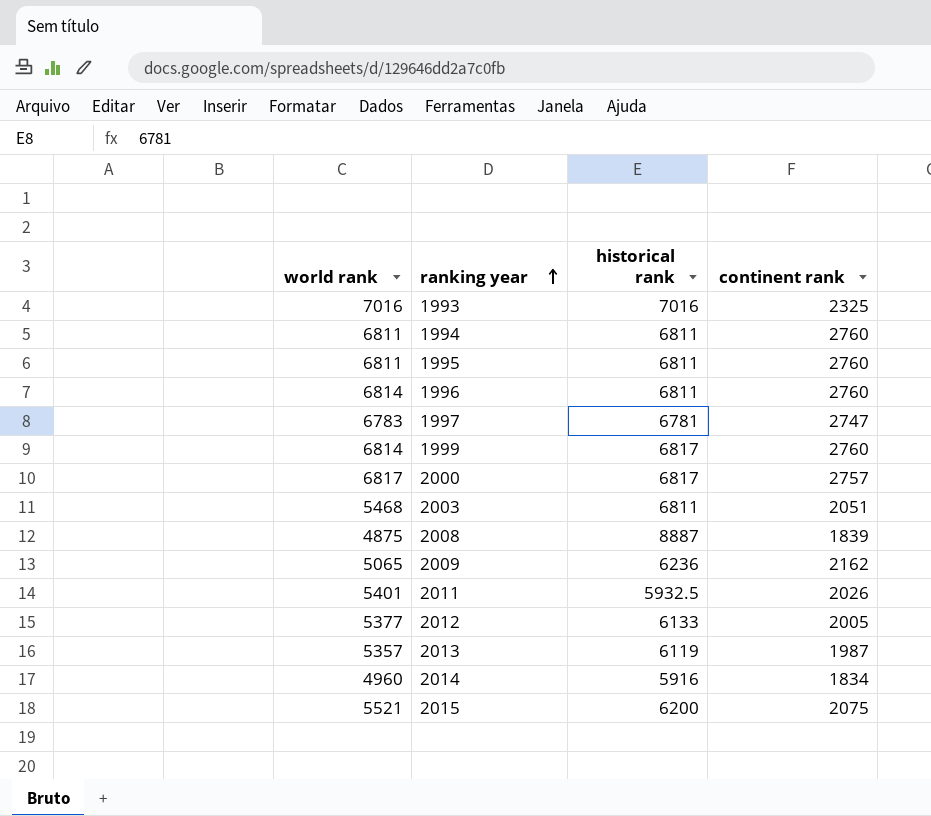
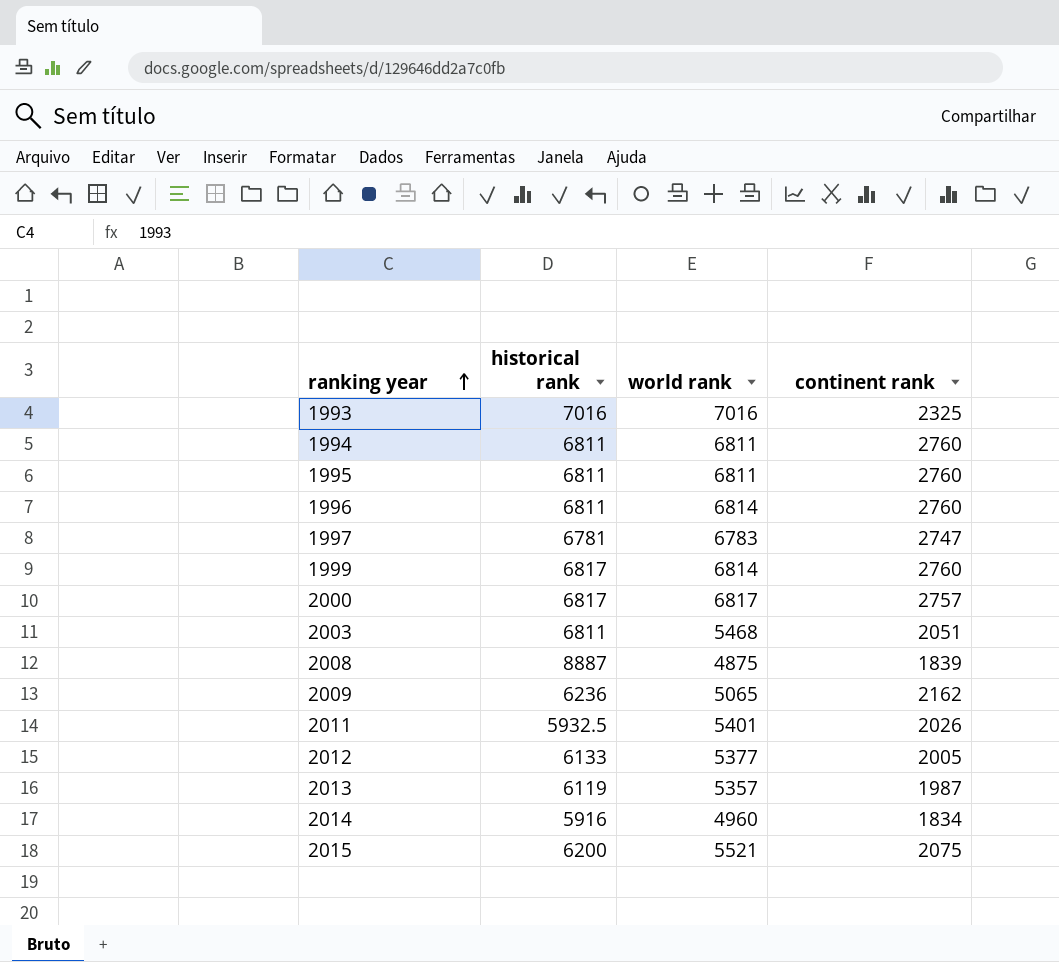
column world rank | position: 1 -> 3

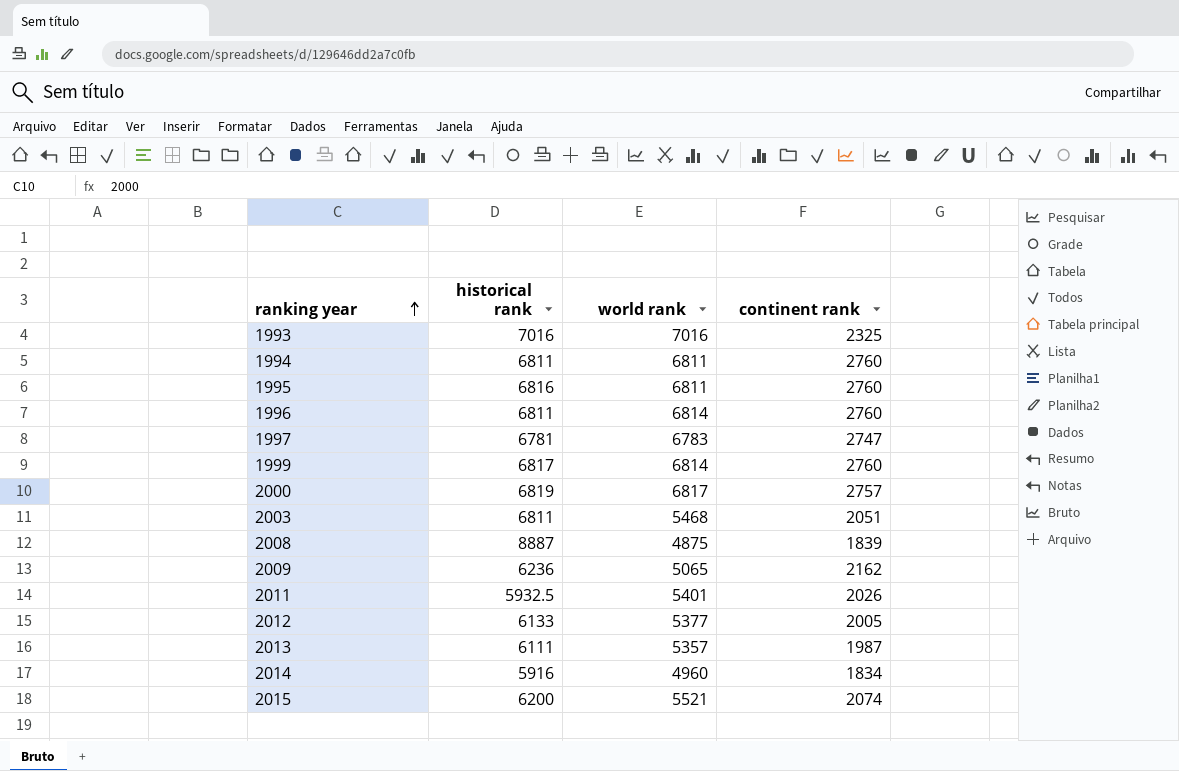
1995 | historical rank: 6811 -> 6816
2000 | historical rank: 6817 -> 6819
2013 | historical rank: 6119 -> 6111
2015 | continent rank: 2075 -> 2074

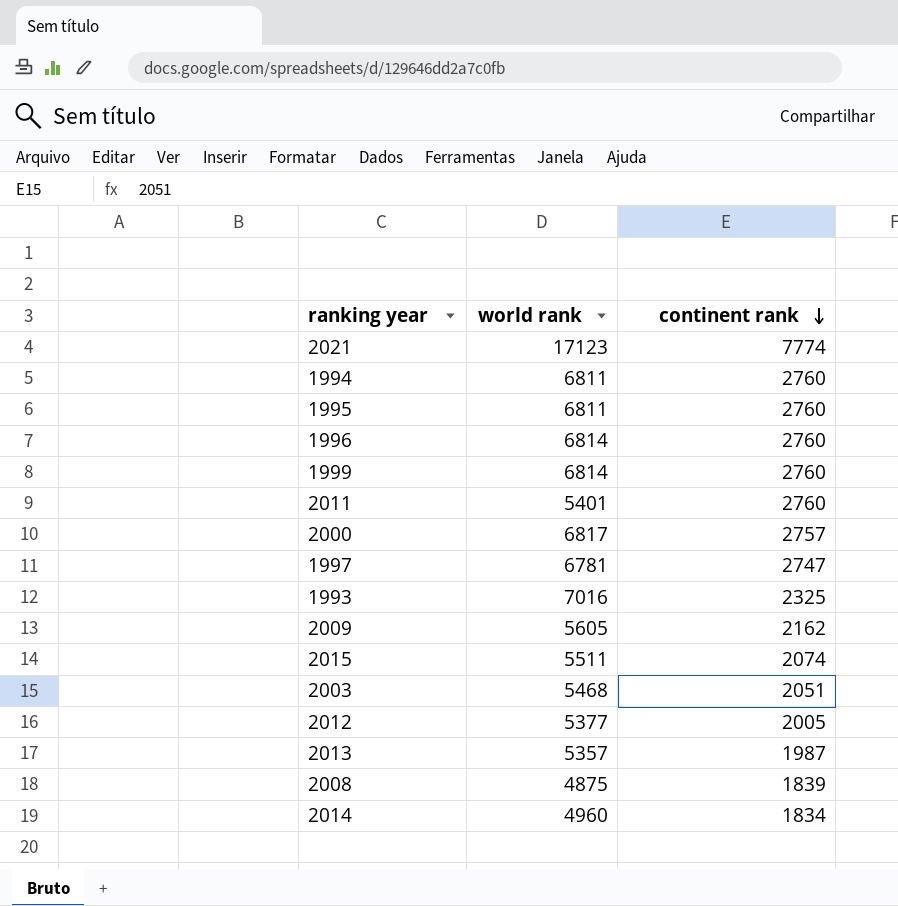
row order: ranking year ascending -> continent rank descending
column historical rank | position: 2 -> none
row 2021: none -> 17123 | 7774
2011 | continent rank: 2026 -> 2760
1997 | world rank: 6783 -> 6781
2009 | world rank: 5065 -> 5605
2015 | world rank: 5521 -> 5511

